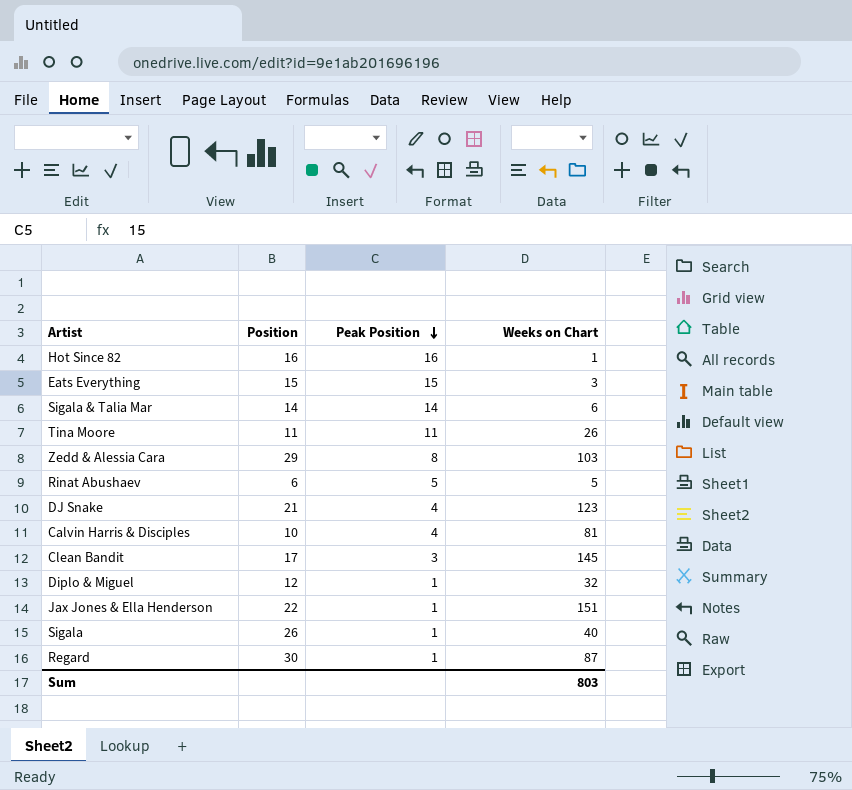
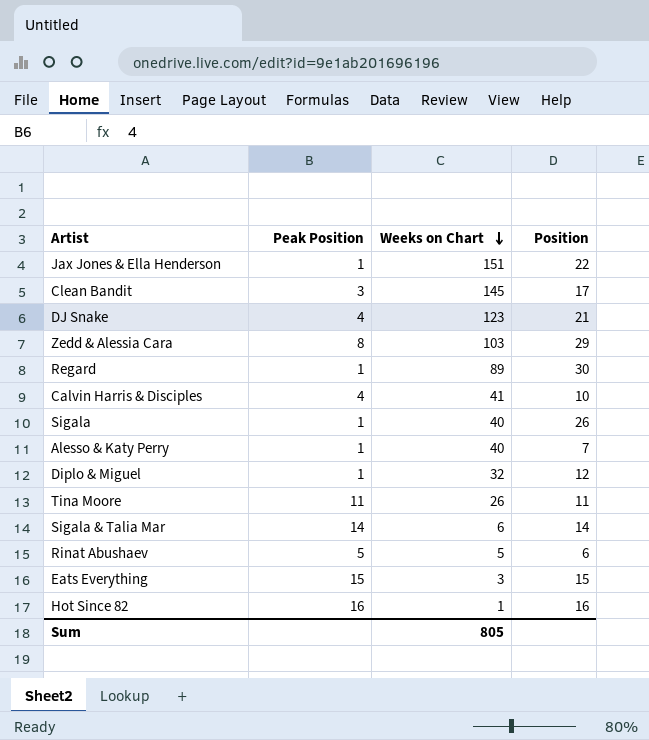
row order: Peak Position descending -> Weeks on Chart descending
column Position | position: 2 -> 4
Regard | Weeks on Chart: 87 -> 89
Calvin Harris & Disciples | Weeks on Chart: 81 -> 41
row Alesso & Katy Perry: none -> 1 | 40 | 7
Sum | Weeks on Chart: 803 -> 805

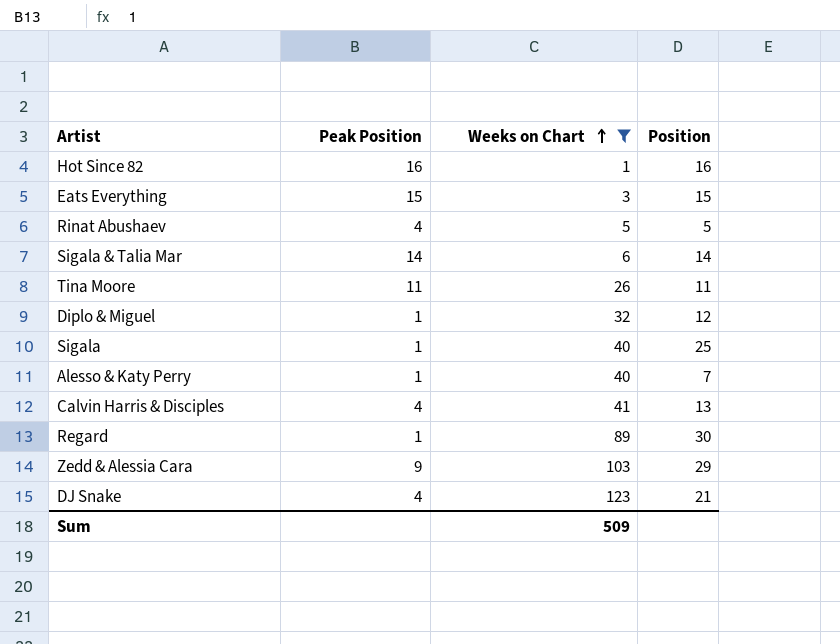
filter: none -> Weeks on Chart <= 123
row order: Weeks on Chart descending -> Weeks on Chart ascending
Rinat Abushaev | Peak Position: 5 -> 4
Rinat Abushaev | Position: 6 -> 5
Sigala | Position: 26 -> 25
Calvin Harris & Disciples | Position: 10 -> 13
Zedd & Alessia Cara | Peak Position: 8 -> 9
Sum | Weeks on Chart: 805 -> 509

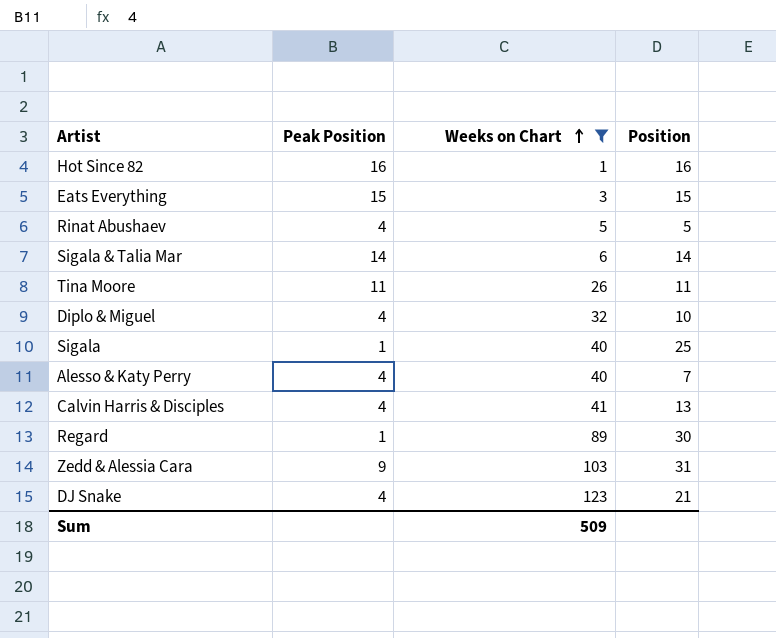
Diplo & Miguel | Peak Position: 1 -> 4
Diplo & Miguel | Position: 12 -> 10
Alesso & Katy Perry | Peak Position: 1 -> 4
Zedd & Alessia Cara | Position: 29 -> 31

